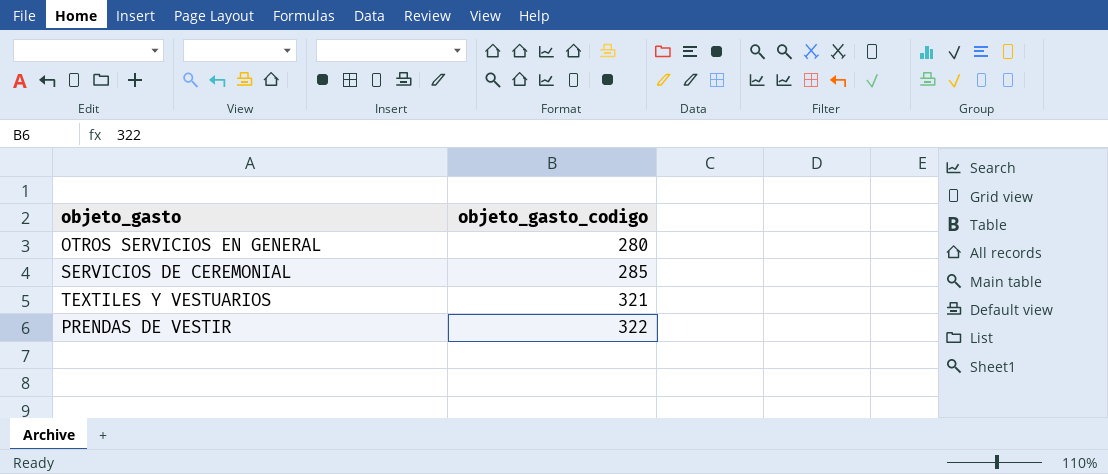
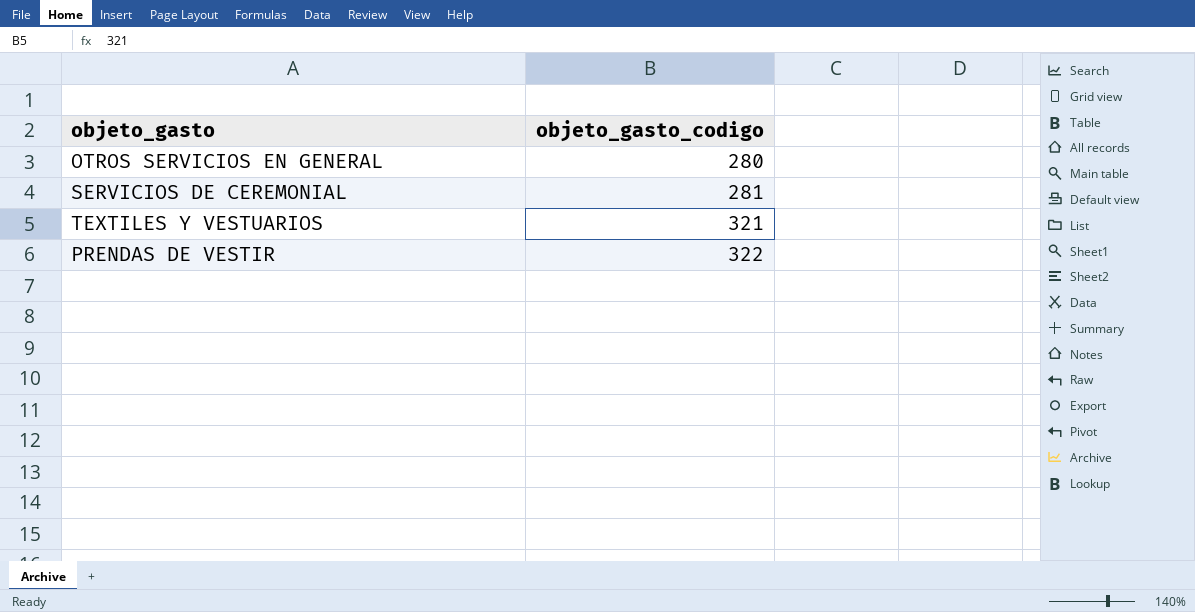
SERVICIOS DE CEREMONIAL | objeto_gasto_codigo: 285 -> 281

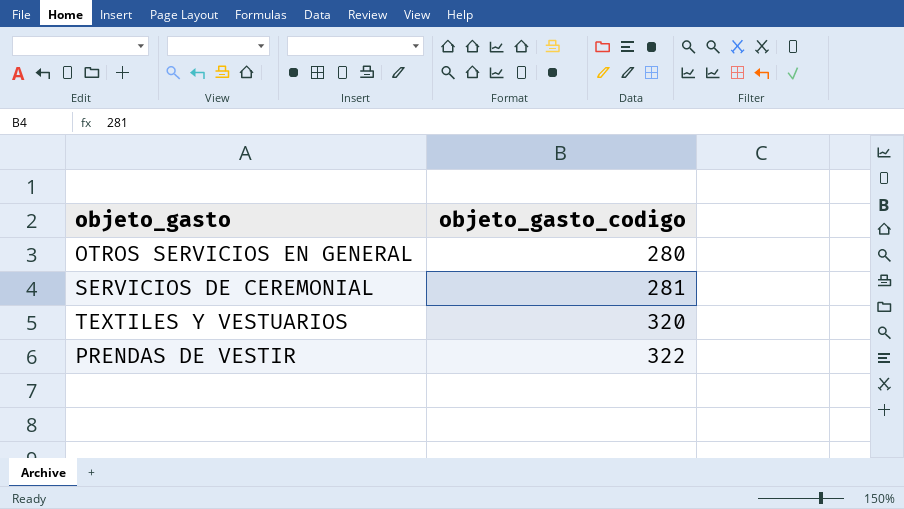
TEXTILES Y VESTUARIOS | objeto_gasto_codigo: 321 -> 320

